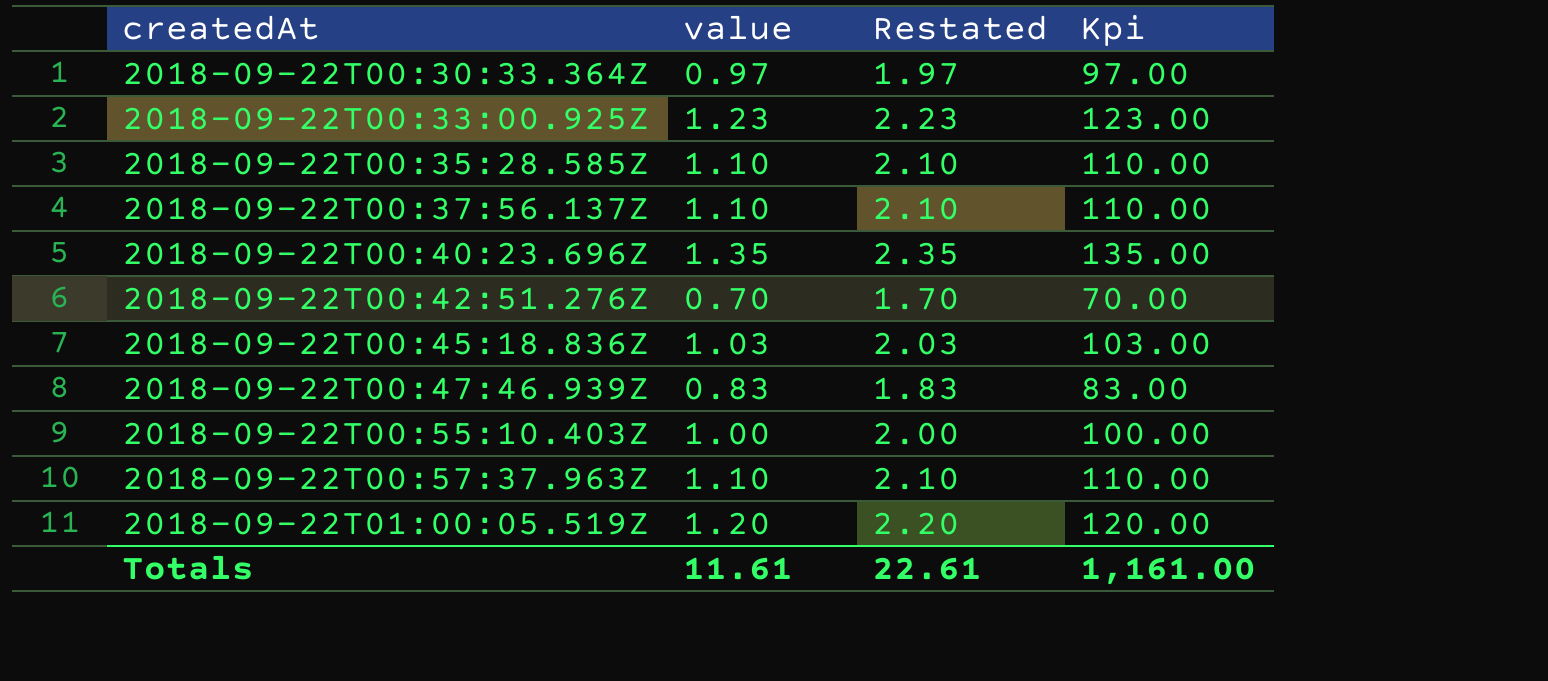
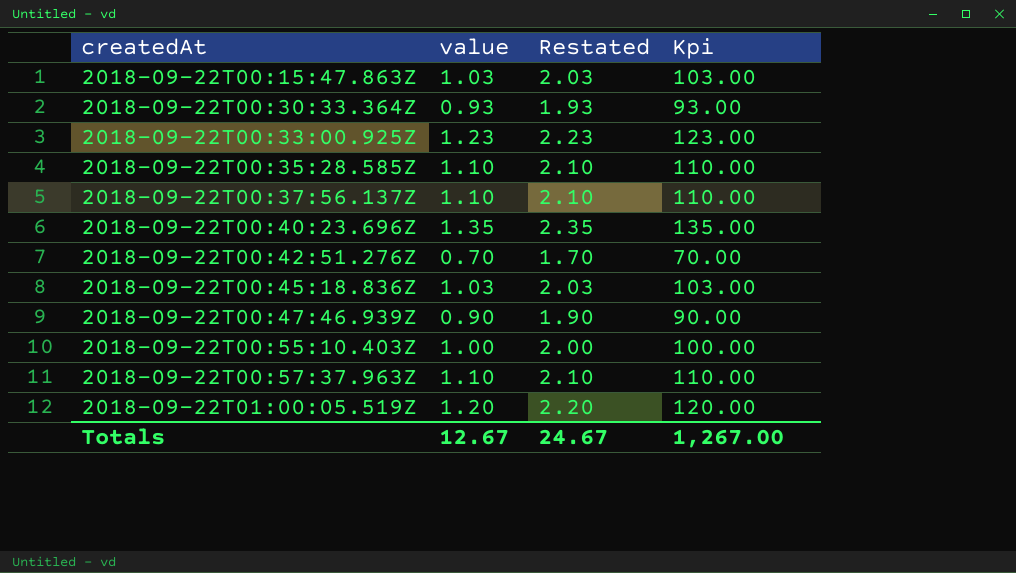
row 2018-09-22T00:15:47.863Z: none -> 1.03 | 2.03 | 103.00
2018-09-22T00:30:33.364Z | value: 0.97 -> 0.93
2018-09-22T00:30:33.364Z | Restated: 1.97 -> 1.93
2018-09-22T00:30:33.364Z | Kpi: 97.00 -> 93.00
2018-09-22T00:47:46.939Z | value: 0.83 -> 0.90
2018-09-22T00:47:46.939Z | Restated: 1.83 -> 1.90
2018-09-22T00:47:46.939Z | Kpi: 83.00 -> 90.00
Totals | value: 11.61 -> 12.67
Totals | Restated: 22.61 -> 24.67
Totals | Kpi: 1,161.00 -> 1,267.00

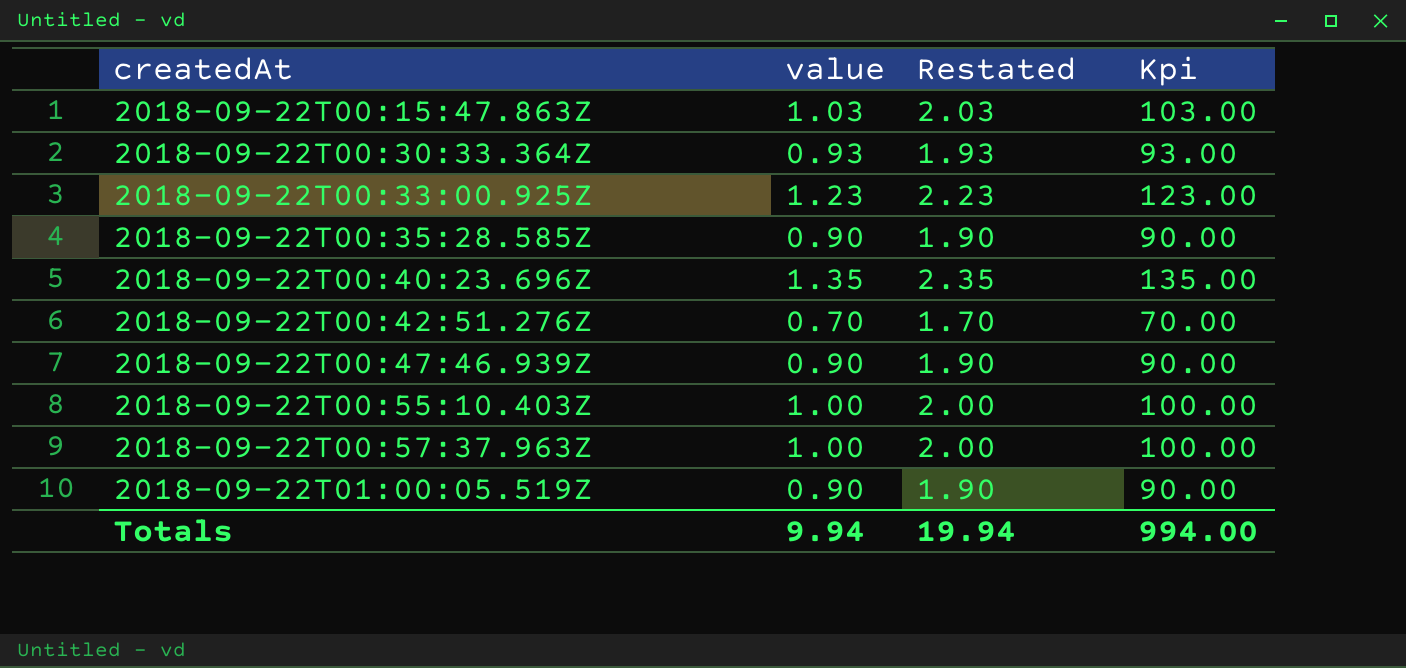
row 2018-09-22T00:37:56.137Z: 1.10 | 2.10 | 110.00 -> none
row 2018-09-22T00:45:18.836Z: 1.03 | 2.03 | 103.00 -> none
2018-09-22T00:35:28.585Z | value: 1.10 -> 0.90
2018-09-22T00:35:28.585Z | Restated: 2.10 -> 1.90
2018-09-22T00:35:28.585Z | Kpi: 110.00 -> 90.00
2018-09-22T00:57:37.963Z | value: 1.10 -> 1.00
2018-09-22T00:57:37.963Z | Restated: 2.10 -> 2.00
2018-09-22T00:57:37.963Z | Kpi: 110.00 -> 100.00
2018-09-22T01:00:05.519Z | value: 1.20 -> 0.90
2018-09-22T01:00:05.519Z | Restated: 2.20 -> 1.90
2018-09-22T01:00:05.519Z | Kpi: 120.00 -> 90.00
Totals | value: 12.67 -> 9.94
Totals | Restated: 24.67 -> 19.94
Totals | Kpi: 1,267.00 -> 994.00

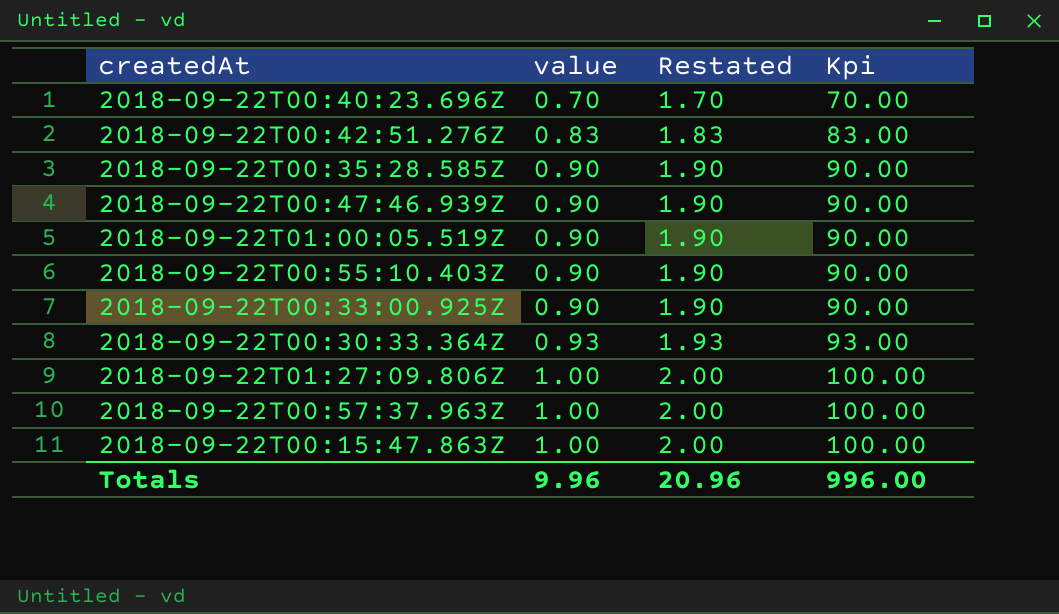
row order: createdAt ascending -> value ascending
2018-09-22T00:40:23.696Z | value: 1.35 -> 0.70
2018-09-22T00:40:23.696Z | Restated: 2.35 -> 1.70
2018-09-22T00:40:23.696Z | Kpi: 135.00 -> 70.00
2018-09-22T00:42:51.276Z | value: 0.70 -> 0.83
2018-09-22T00:42:51.276Z | Restated: 1.70 -> 1.83
2018-09-22T00:42:51.276Z | Kpi: 70.00 -> 83.00
2018-09-22T00:55:10.403Z | value: 1.00 -> 0.90
2018-09-22T00:55:10.403Z | Restated: 2.00 -> 1.90
2018-09-22T00:55:10.403Z | Kpi: 100.00 -> 90.00
2018-09-22T00:33:00.925Z | value: 1.23 -> 0.90
2018-09-22T00:33:00.925Z | Restated: 2.23 -> 1.90
2018-09-22T00:33:00.925Z | Kpi: 123.00 -> 90.00
row 2018-09-22T01:27:09.806Z: none -> 1.00 | 2.00 | 100.00
2018-09-22T00:15:47.863Z | value: 1.03 -> 1.00
2018-09-22T00:15:47.863Z | Restated: 2.03 -> 2.00
2018-09-22T00:15:47.863Z | Kpi: 103.00 -> 100.00
Totals | value: 9.94 -> 9.96
Totals | Restated: 19.94 -> 20.96
Totals | Kpi: 994.00 -> 996.00

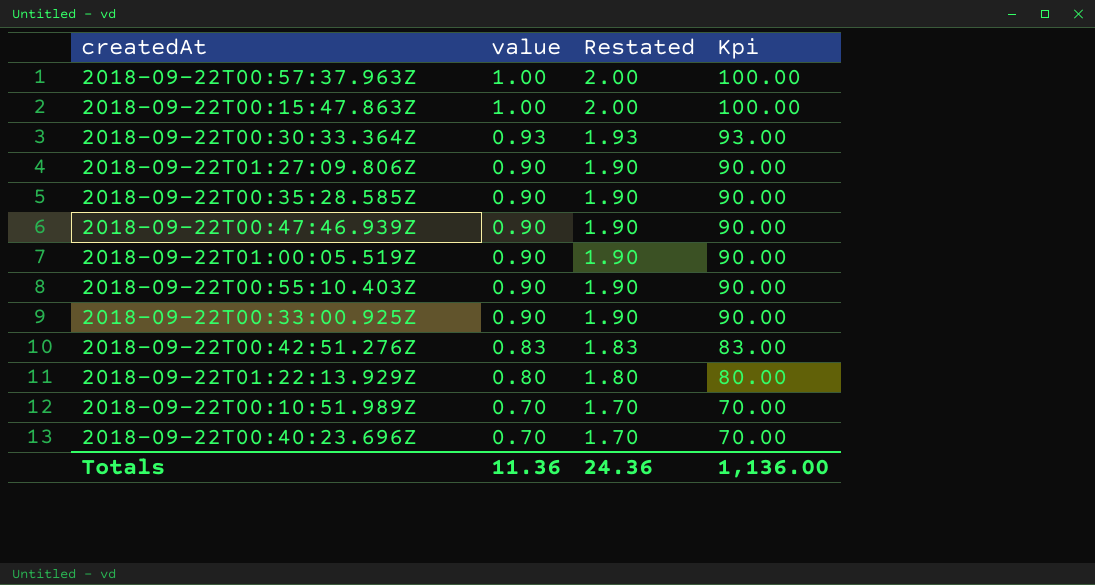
row order: value ascending -> value descending
2018-09-22T01:27:09.806Z | value: 1.00 -> 0.90
2018-09-22T01:27:09.806Z | Restated: 2.00 -> 1.90
2018-09-22T01:27:09.806Z | Kpi: 100.00 -> 90.00
row 2018-09-22T01:22:13.929Z: none -> 0.80 | 1.80 | 80.00
row 2018-09-22T00:10:51.989Z: none -> 0.70 | 1.70 | 70.00
Totals | value: 9.96 -> 11.36
Totals | Restated: 20.96 -> 24.36
Totals | Kpi: 996.00 -> 1,136.00

